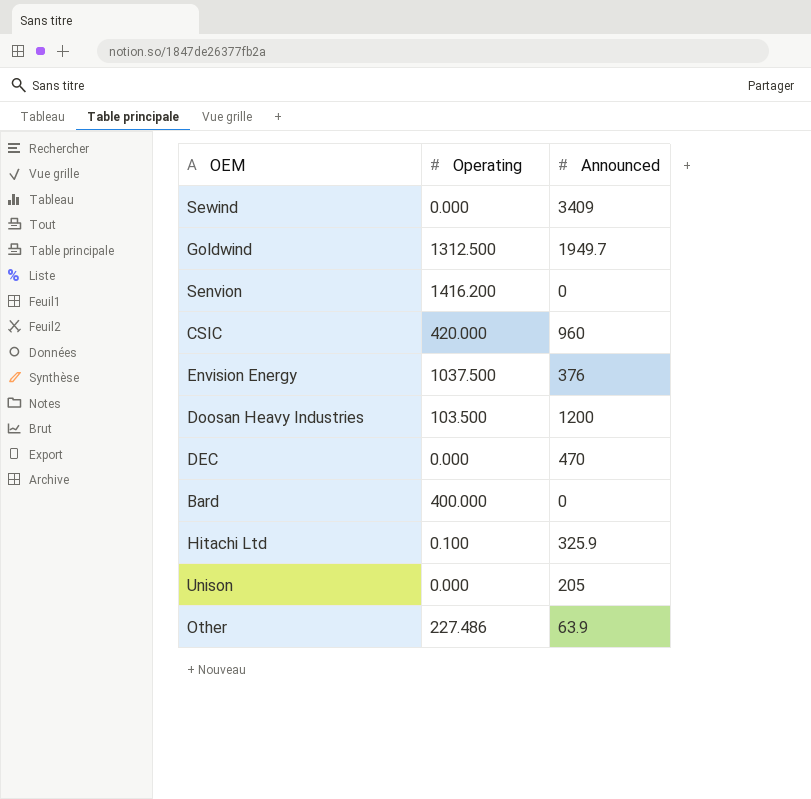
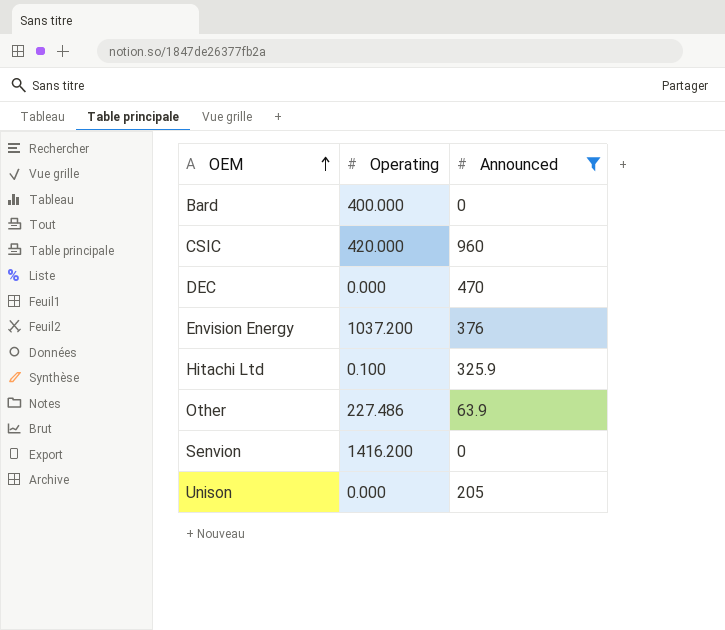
filter: none -> Announced <= 960
row order: none -> OEM ascending
Envision Energy | Operating: 1037.500 -> 1037.200

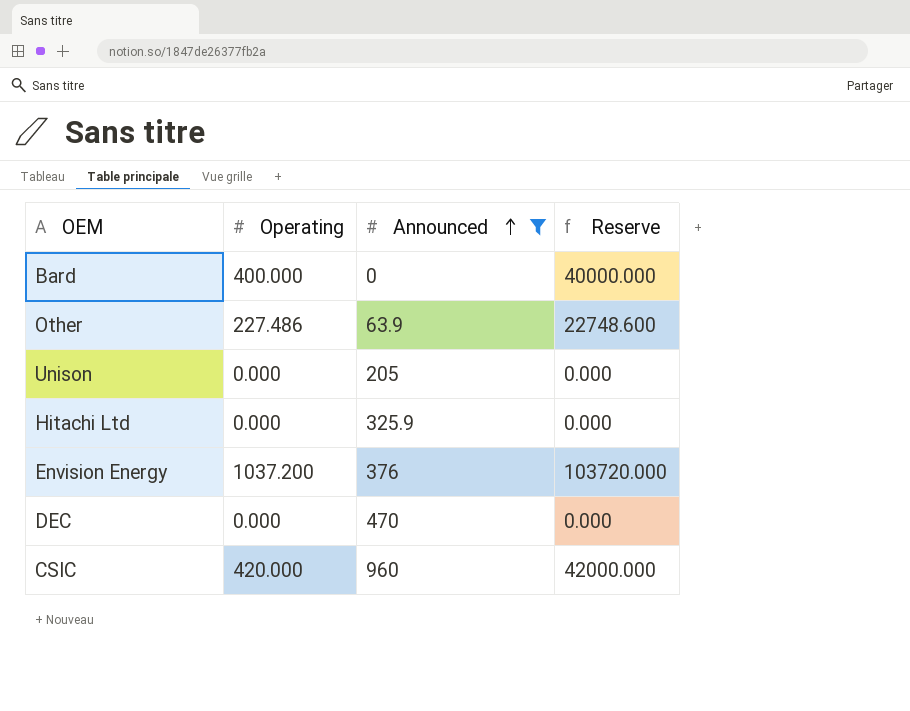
row order: OEM ascending -> Announced ascending
column Reserve | formula: none -> [Operating] * 100
row Senvion: 1416.200 | 0 -> none
Hitachi Ltd | Operating: 0.100 -> 0.000

